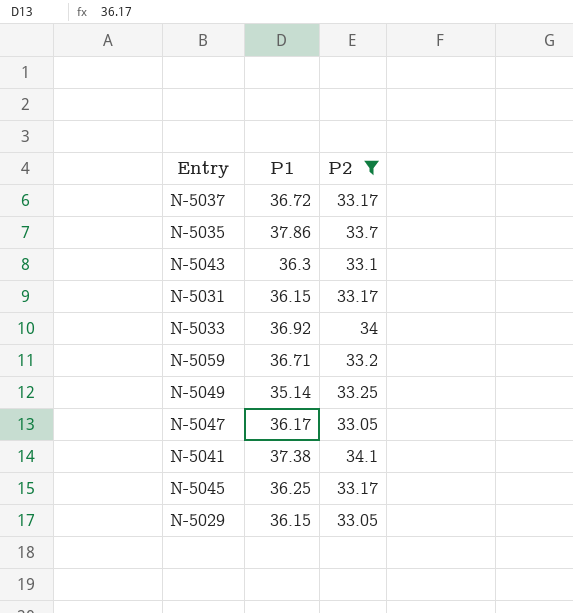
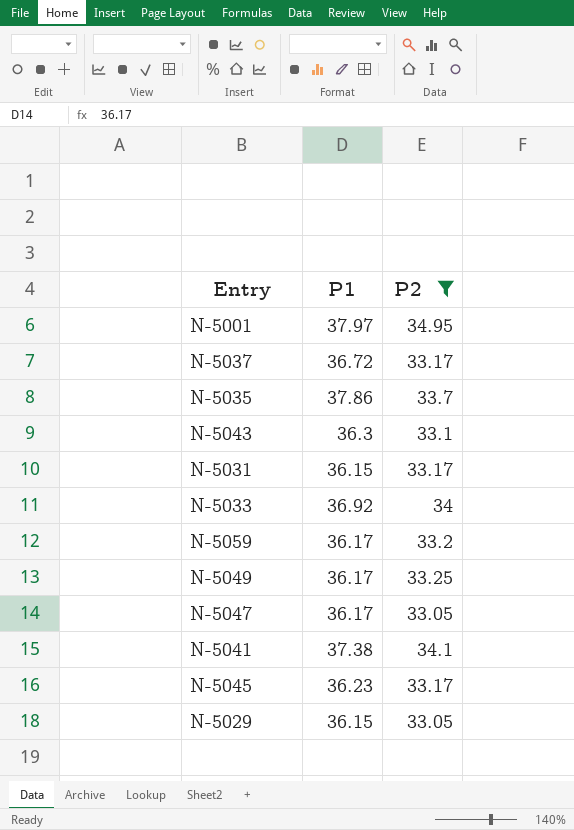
row N-5001: none -> 37.97 | 34.95
N-5059 | P1: 36.71 -> 36.17
N-5049 | P1: 35.14 -> 36.17
N-5045 | P1: 36.25 -> 36.23

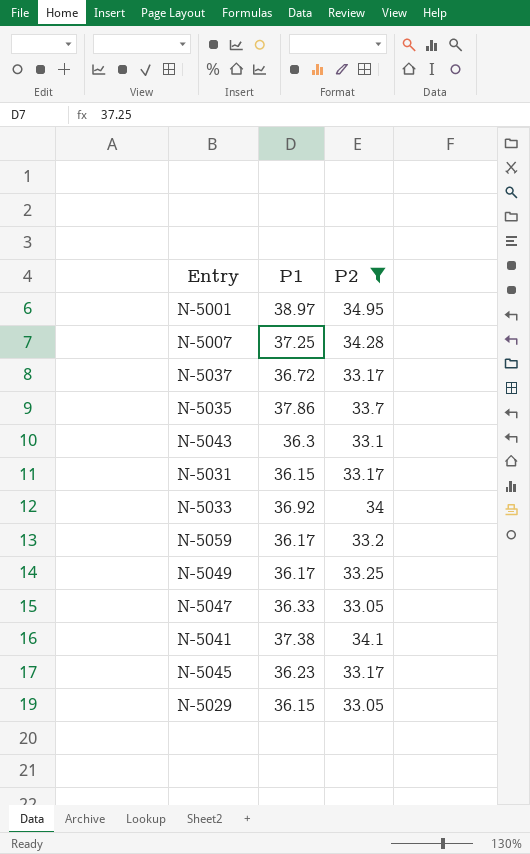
N-5001 | P1: 37.97 -> 38.97
row N-5007: none -> 37.25 | 34.28
N-5047 | P1: 36.17 -> 36.33

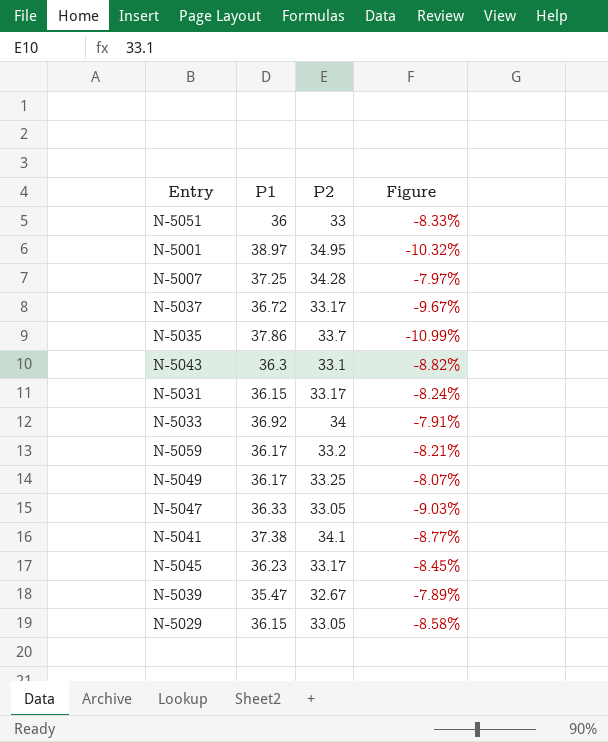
filter: P2 >= 33.05 -> none
column Figure | formula: none -> ([P2] - [P1]) / [P1]

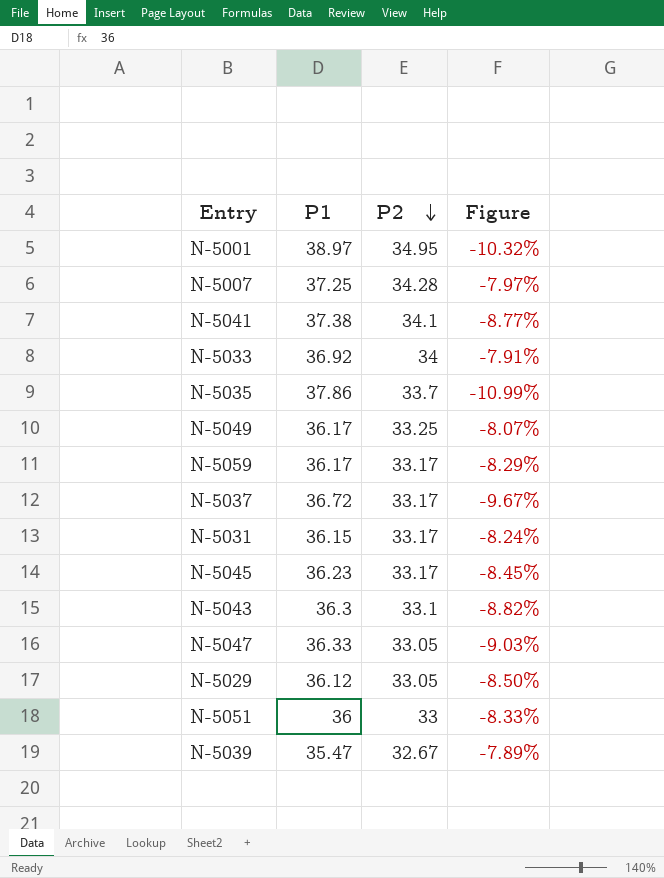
row order: none -> P2 descending
N-5059 | P2: 33.2 -> 33.17
N-5059 | Figure: -8.21% -> -8.29%
N-5029 | P1: 36.15 -> 36.12
N-5029 | Figure: -8.58% -> -8.50%

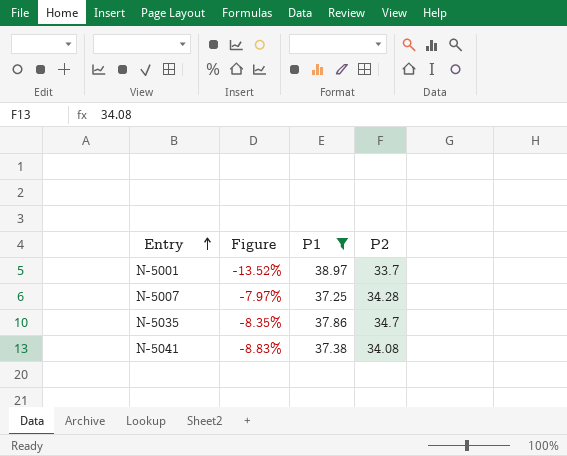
filter: none -> P1 >= 37.25
row order: P2 descending -> Entry ascending
column Figure | position: 4 -> 2
N-5001 | Figure: -10.32% -> -13.52%
N-5001 | P2: 34.95 -> 33.7
N-5035 | Figure: -10.99% -> -8.35%
N-5035 | P2: 33.7 -> 34.7
N-5041 | Figure: -8.77% -> -8.83%
N-5041 | P2: 34.1 -> 34.08

